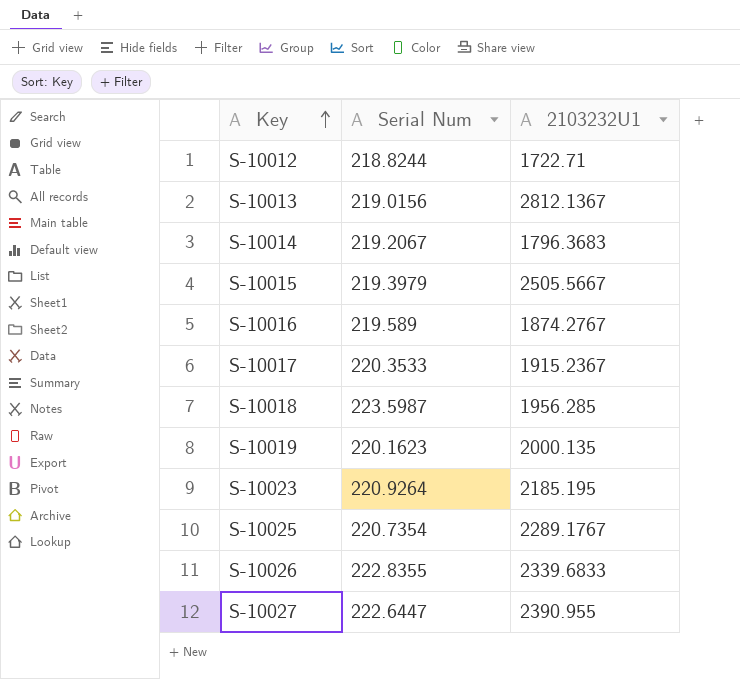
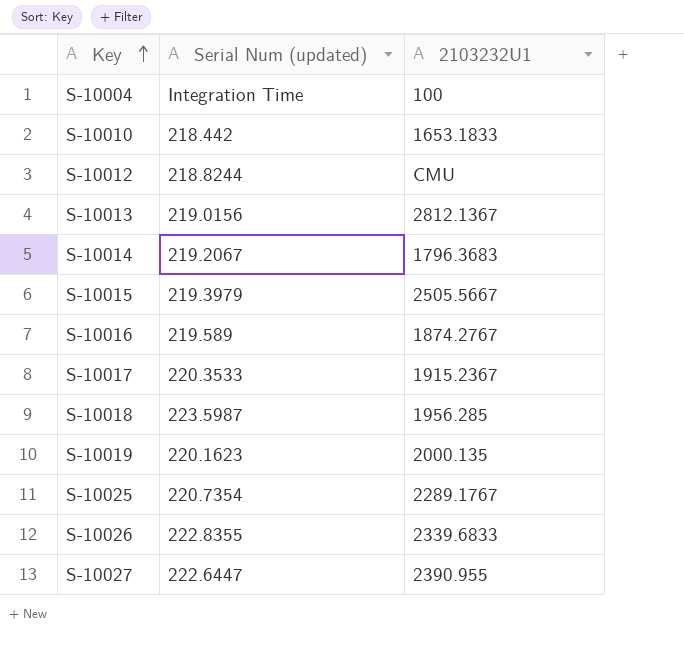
column name: Serial Num -> Serial Num (updated)
row S-10023: 220.9264 | 2185.195 -> none
row S-10004: none -> Integration Time | 100
row S-10010: none -> 218.442 | 1653.1833
S-10012 | 2103232U1: 1722.71 -> CMU

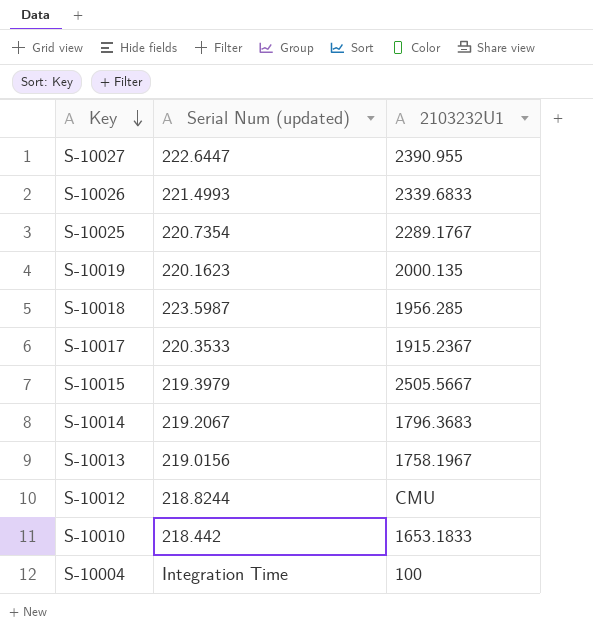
row order: Key ascending -> Key descending
row S-10016: 219.589 | 1874.2767 -> none
S-10026 | Serial Num (updated): 222.8355 -> 221.4993
S-10013 | 2103232U1: 2812.1367 -> 1758.1967

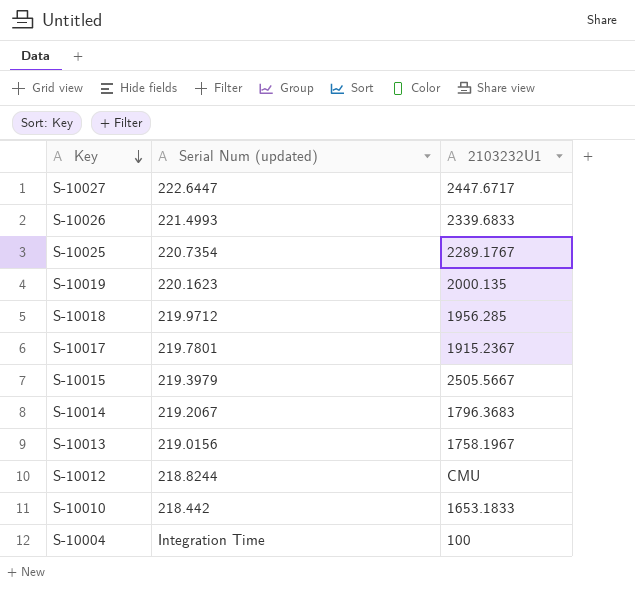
S-10027 | 2103232U1: 2390.955 -> 2447.6717
S-10018 | Serial Num (updated): 223.5987 -> 219.9712
S-10017 | Serial Num (updated): 220.3533 -> 219.7801

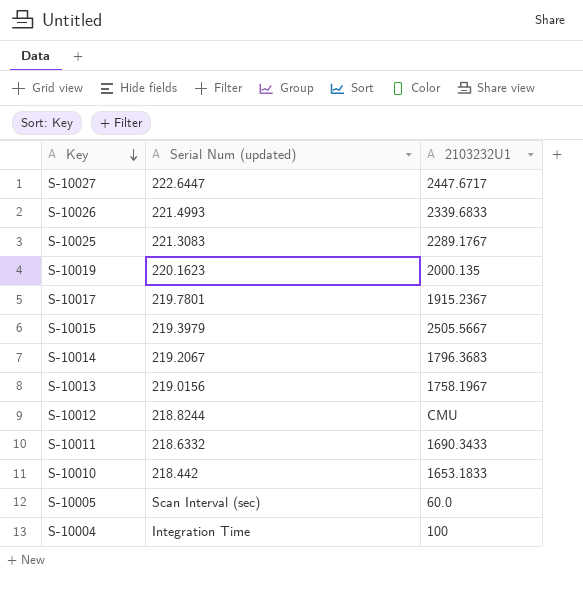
row S-10018: 219.9712 | 1956.285 -> none
S-10025 | Serial Num (updated): 220.7354 -> 221.3083
row S-10011: none -> 218.6332 | 1690.3433
row S-10005: none -> Scan Interval (sec) | 60.0

